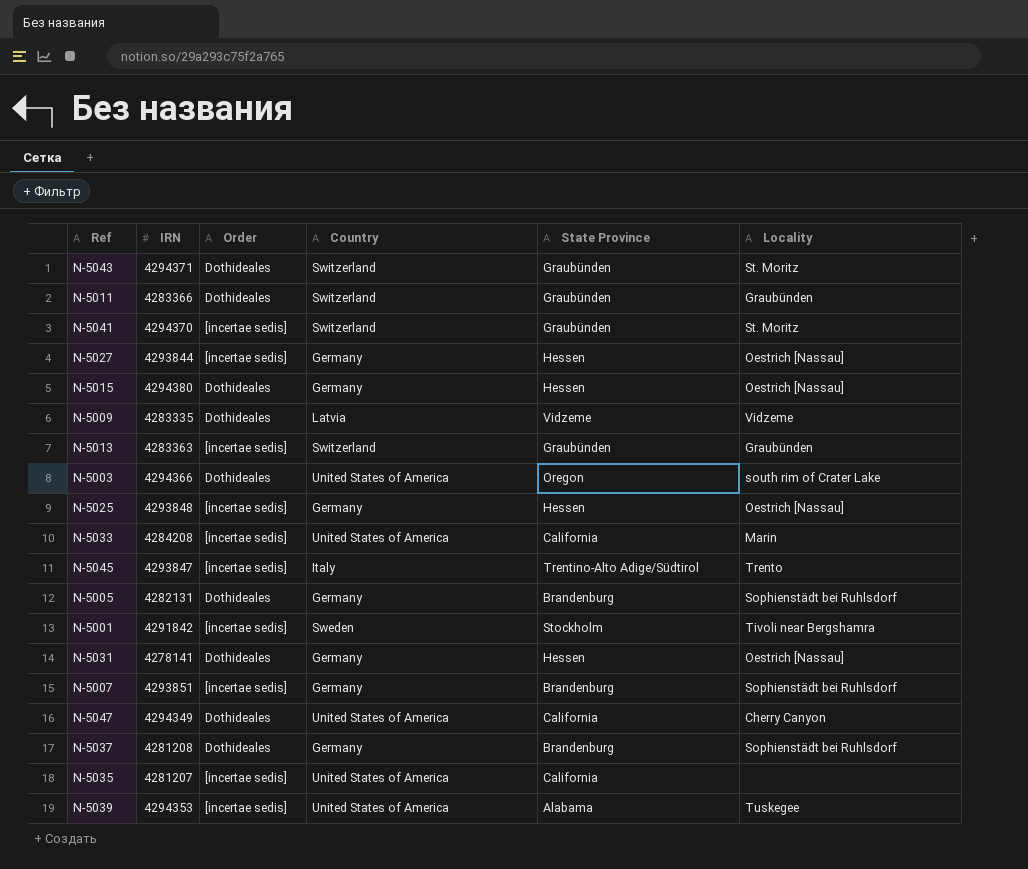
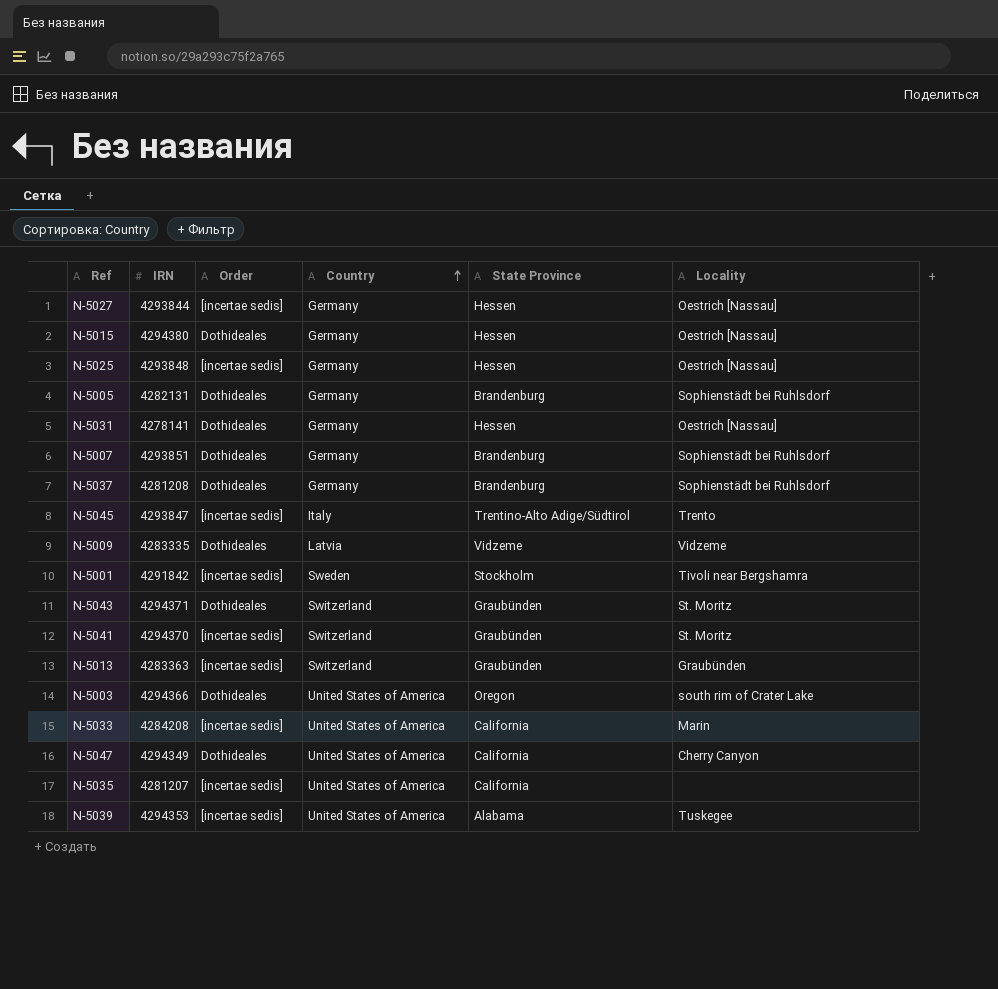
row order: none -> Country ascending
row N-5011: 4283366 | Dothideales | Switzerland | Graubünden | Graubünden -> none
N-5007 | Order: [incertae sedis] -> Dothideales

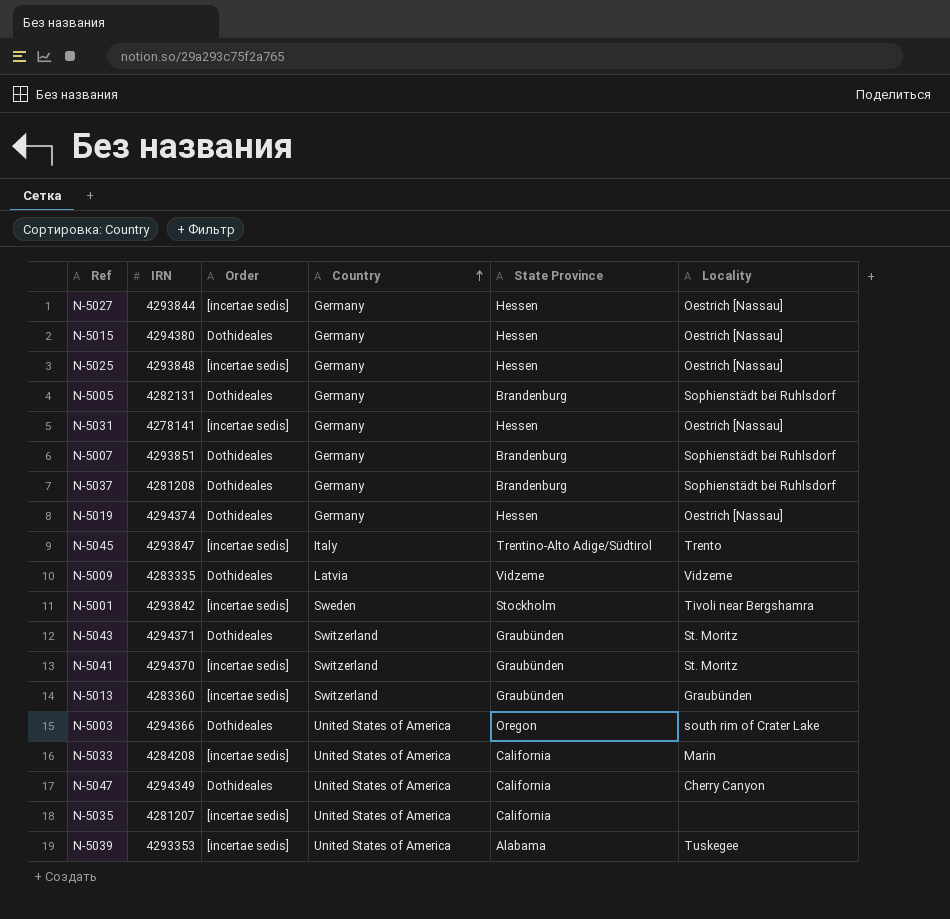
N-5031 | Order: Dothideales -> [incertae sedis]
row N-5019: none -> 4294374 | Dothideales | Germany | Hessen | Oestrich [Nassau]
N-5001 | IRN: 4291842 -> 4293842
N-5013 | IRN: 4283363 -> 4283360
N-5039 | IRN: 4294353 -> 4293353

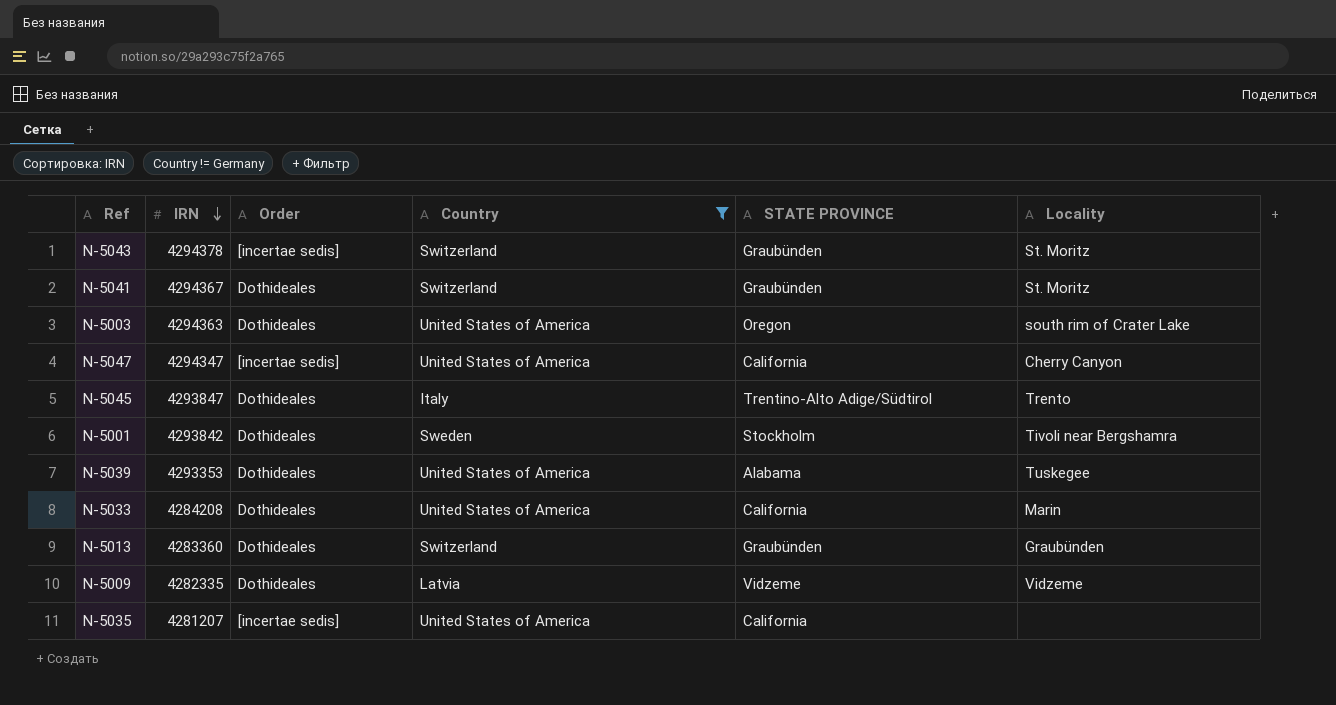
filter: none -> Country != Germany
row order: Country ascending -> IRN descending
column name: State Province -> STATE PROVINCE
N-5043 | IRN: 4294371 -> 4294378
N-5043 | Order: Dothideales -> [incertae sedis]
N-5041 | IRN: 4294370 -> 4294367
N-5041 | Order: [incertae sedis] -> Dothideales
N-5003 | IRN: 4294366 -> 4294363
N-5047 | IRN: 4294349 -> 4294347
N-5047 | Order: Dothideales -> [incertae sedis]
N-5045 | Order: [incertae sedis] -> Dothideales
N-5001 | Order: [incertae sedis] -> Dothideales
N-5039 | Order: [incertae sedis] -> Dothideales
N-5033 | Order: [incertae sedis] -> Dothideales
N-5013 | Order: [incertae sedis] -> Dothideales
N-5009 | IRN: 4283335 -> 4282335

